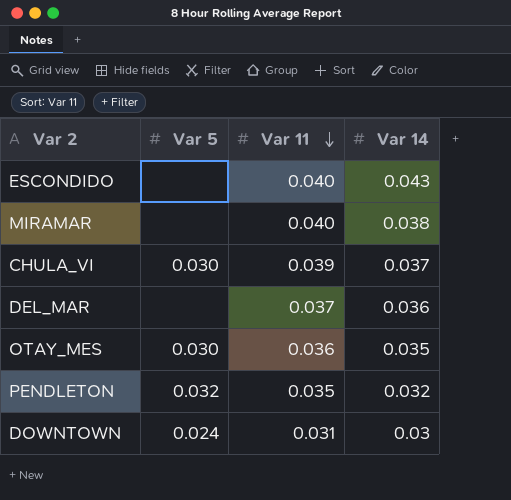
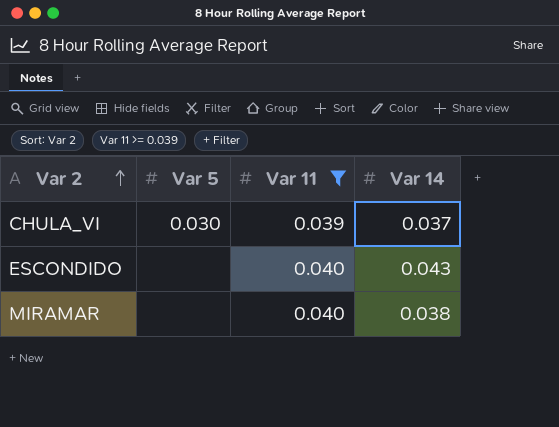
filter: none -> Var 11 >= 0.039
row order: Var 11 descending -> Var 2 ascending

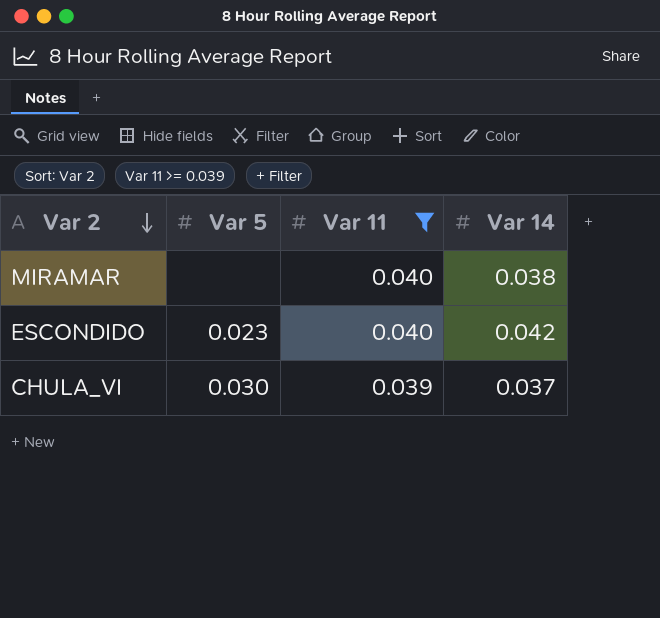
row order: Var 2 ascending -> Var 2 descending
ESCONDIDO | Var 5: none -> 0.023
ESCONDIDO | Var 14: 0.043 -> 0.042

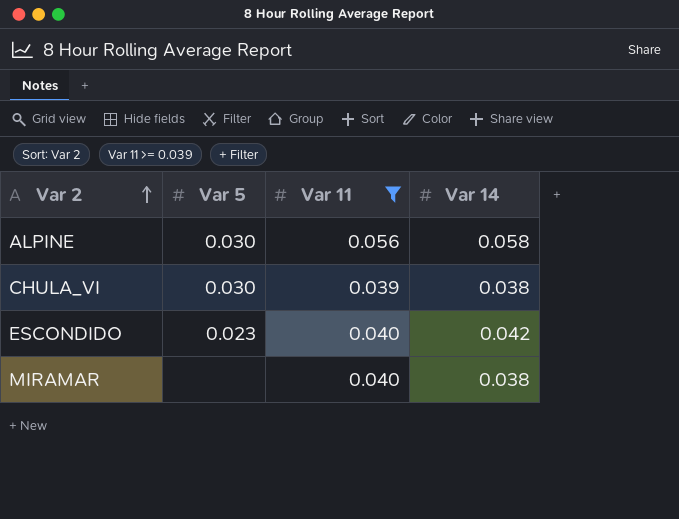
row order: Var 2 descending -> Var 2 ascending
row ALPINE: none -> 0.030 | 0.056 | 0.058
CHULA_VI | Var 14: 0.037 -> 0.038

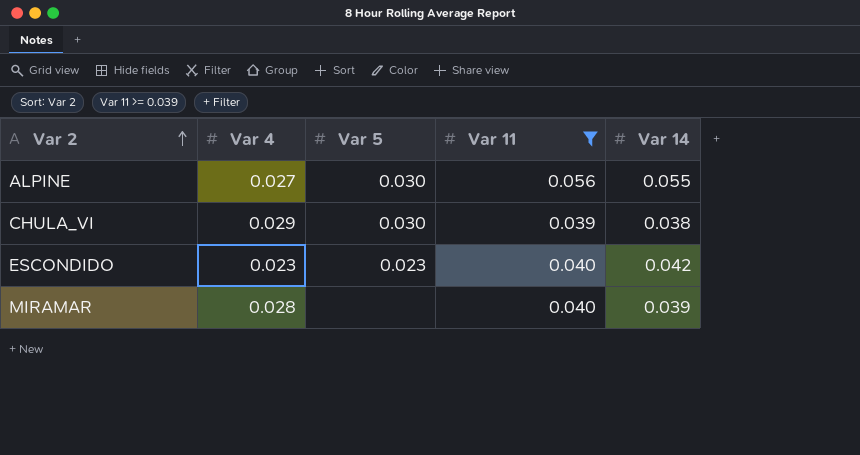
column Var 4 | position: none -> 2
ALPINE | Var 14: 0.058 -> 0.055
MIRAMAR | Var 14: 0.038 -> 0.039

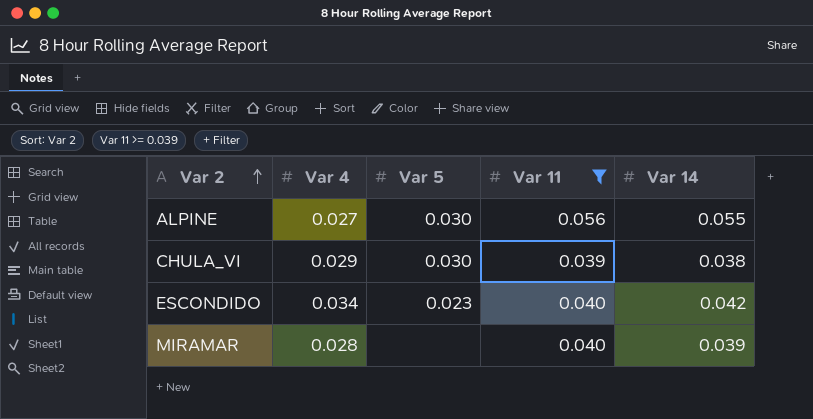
ESCONDIDO | Var 4: 0.023 -> 0.034

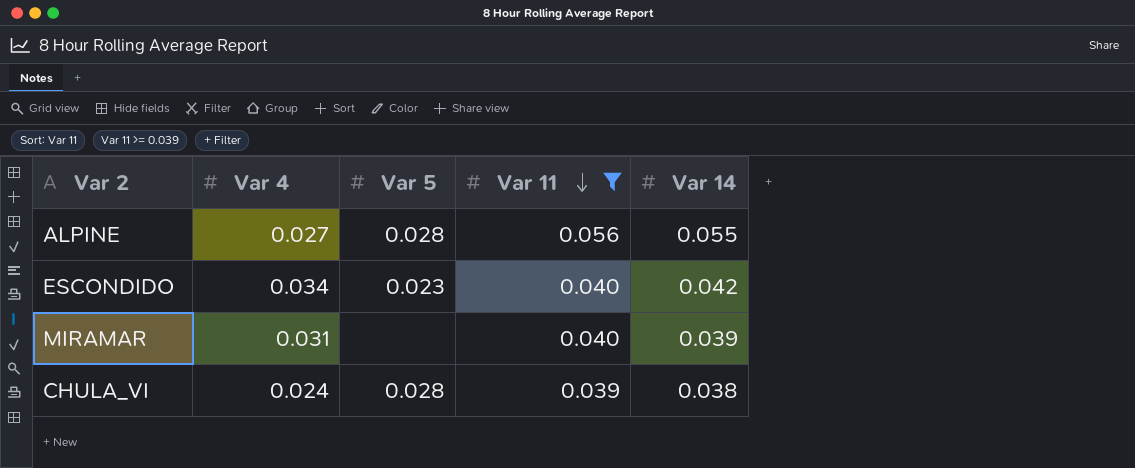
row order: Var 2 ascending -> Var 11 descending
ALPINE | Var 5: 0.030 -> 0.028
MIRAMAR | Var 4: 0.028 -> 0.031
CHULA_VI | Var 4: 0.029 -> 0.024
CHULA_VI | Var 5: 0.030 -> 0.028

